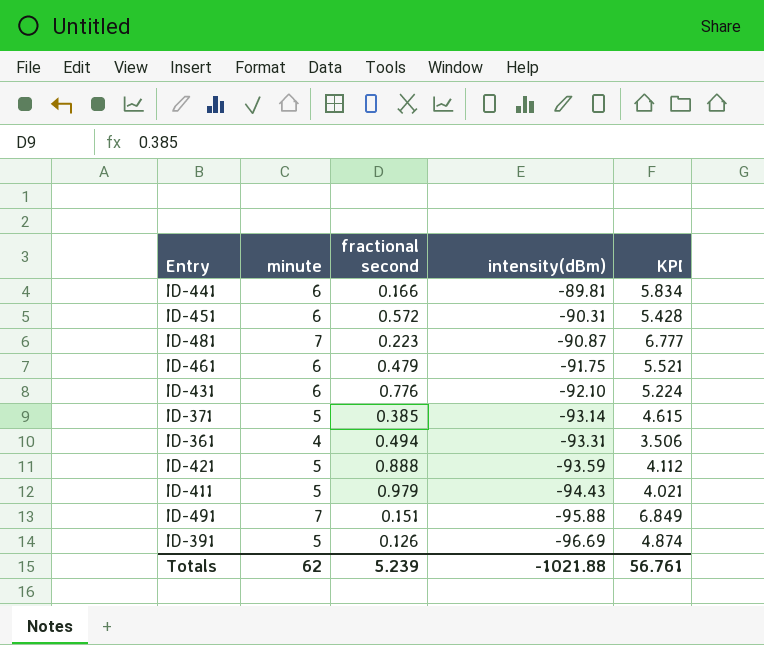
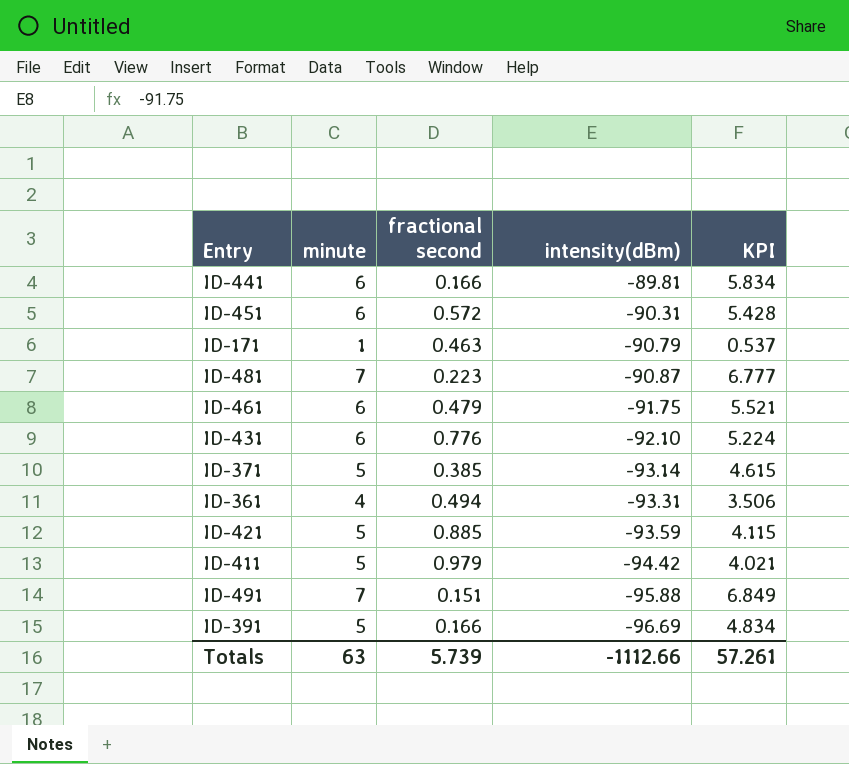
row ID-171: none -> 1 | 0.463 | -90.79 | 0.537
ID-421 | fractional second: 0.888 -> 0.885
ID-421 | KPI: 4.112 -> 4.115
ID-411 | intensity(dBm): -94.43 -> -94.42
ID-391 | fractional second: 0.126 -> 0.166
ID-391 | KPI: 4.874 -> 4.834
Totals | minute: 62 -> 63
Totals | fractional second: 5.239 -> 5.739
Totals | intensity(dBm): -1021.88 -> -1112.66
Totals | KPI: 56.761 -> 57.261

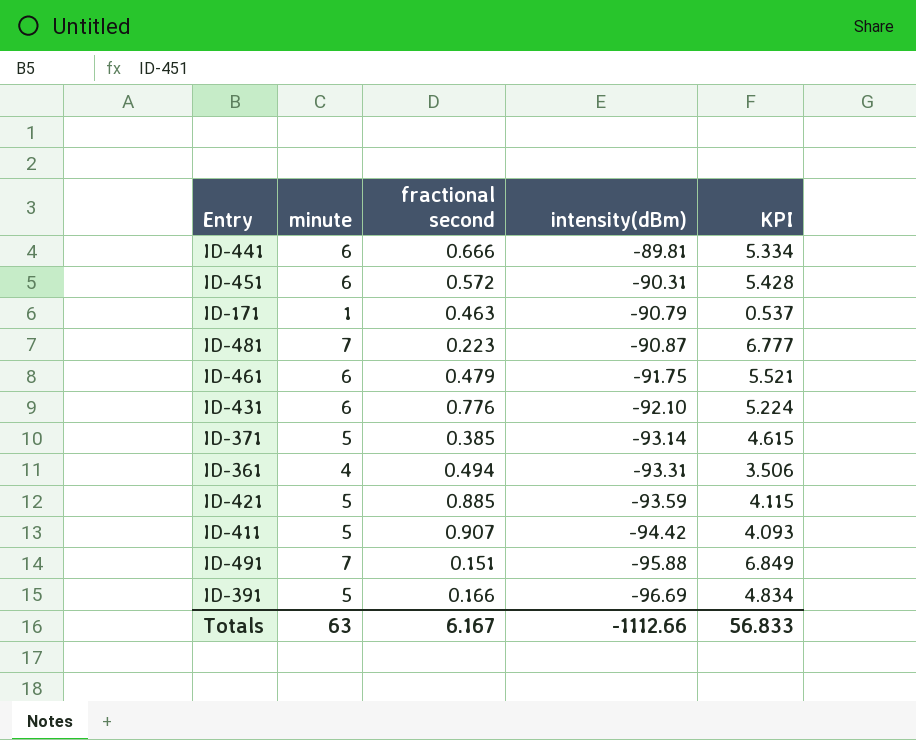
ID-441 | fractional second: 0.166 -> 0.666
ID-441 | KPI: 5.834 -> 5.334
ID-411 | fractional second: 0.979 -> 0.907
ID-411 | KPI: 4.021 -> 4.093
Totals | fractional second: 5.739 -> 6.167
Totals | KPI: 57.261 -> 56.833

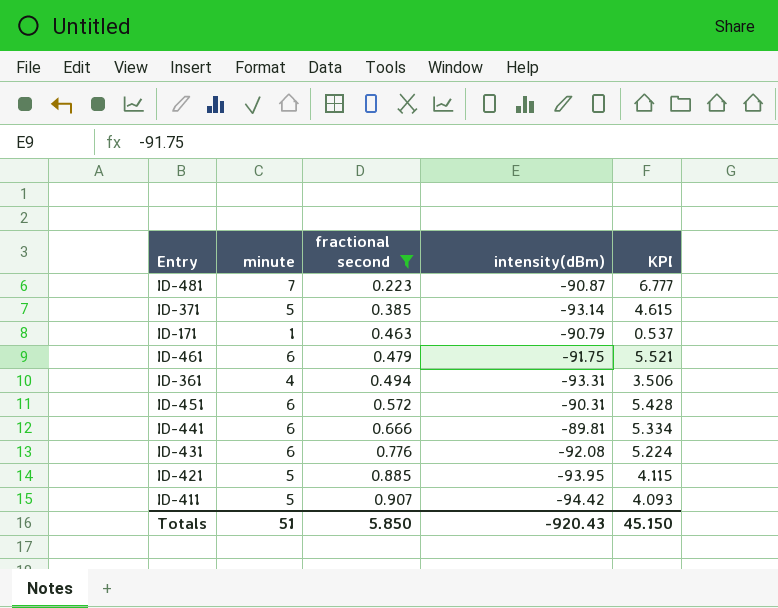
filter: none -> fractional second >= 0.223
row order: intensity(dBm) descending -> fractional second ascending
ID-431 | intensity(dBm): -92.10 -> -92.08
ID-421 | intensity(dBm): -93.59 -> -93.95
Totals | minute: 63 -> 51
Totals | fractional second: 6.167 -> 5.850
Totals | intensity(dBm): -1112.66 -> -920.43
Totals | KPI: 56.833 -> 45.150

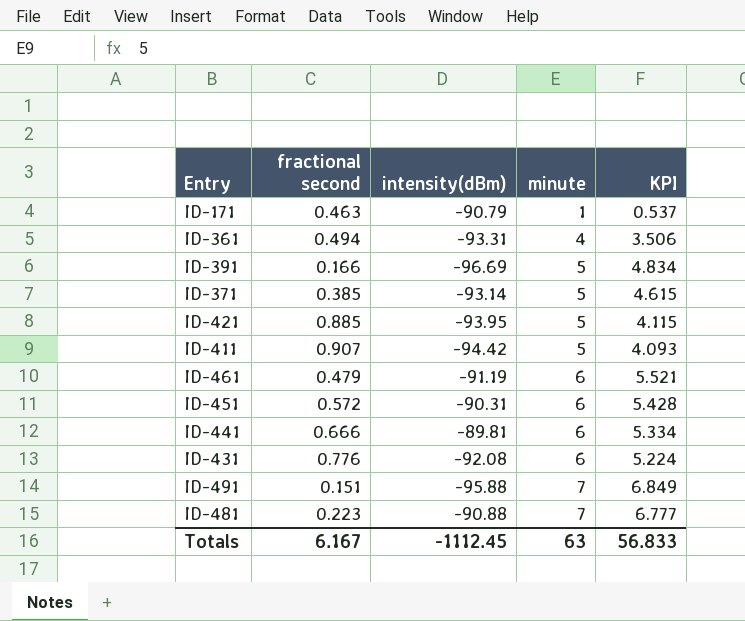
filter: fractional second >= 0.223 -> none
row order: fractional second ascending -> minute ascending
column minute | position: 2 -> 4
ID-461 | intensity(dBm): -91.75 -> -91.19
ID-481 | intensity(dBm): -90.87 -> -90.88
Totals | fractional second: 5.850 -> 6.167
Totals | intensity(dBm): -920.43 -> -1112.45
Totals | minute: 51 -> 63
Totals | KPI: 45.150 -> 56.833

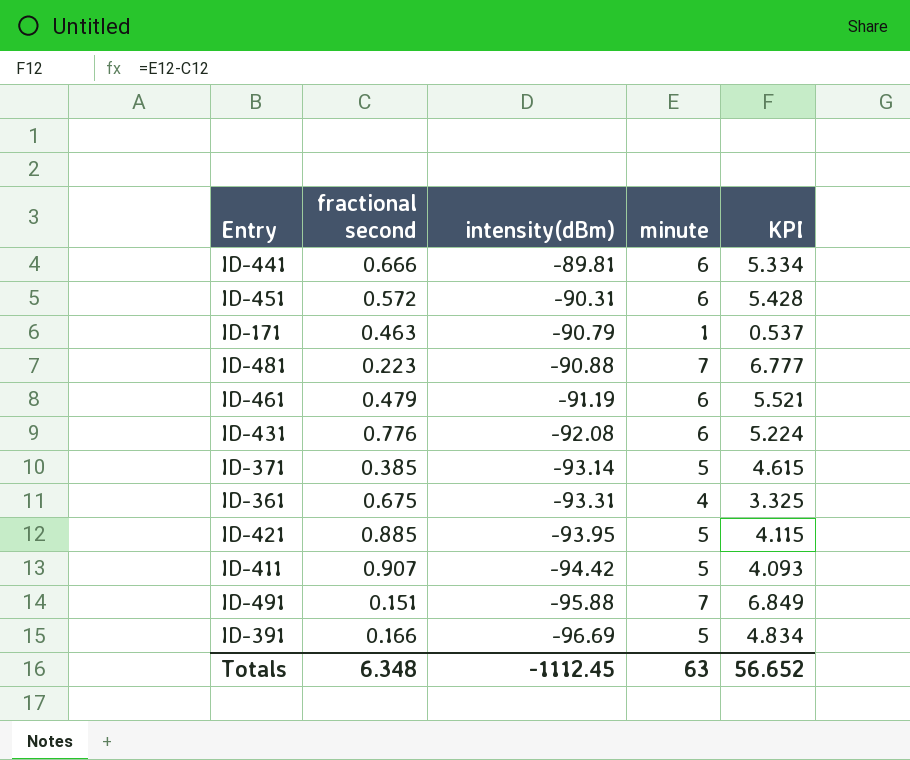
row order: minute ascending -> intensity(dBm) descending
ID-361 | fractional second: 0.494 -> 0.675
ID-361 | KPI: 3.506 -> 3.325
Totals | fractional second: 6.167 -> 6.348
Totals | KPI: 56.833 -> 56.652

